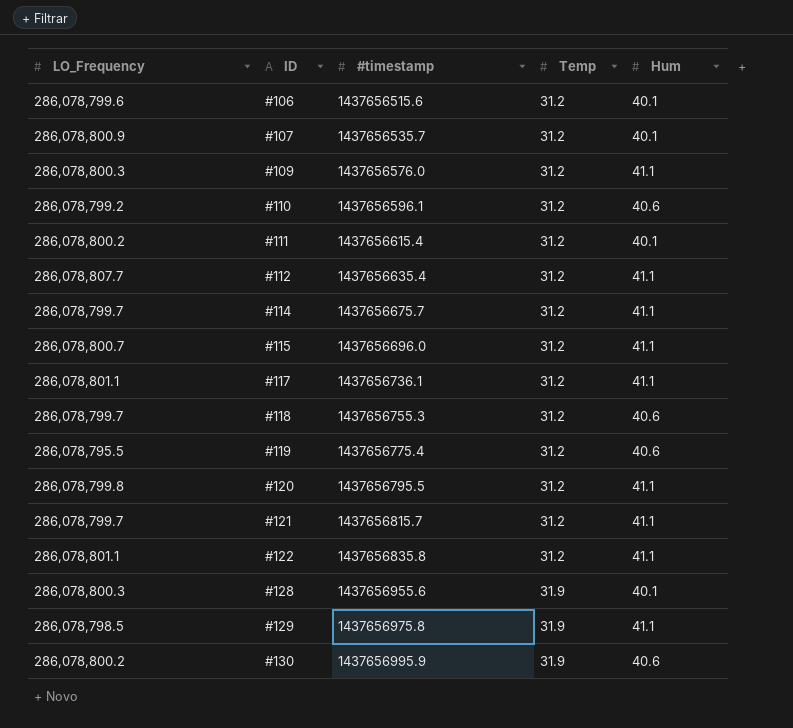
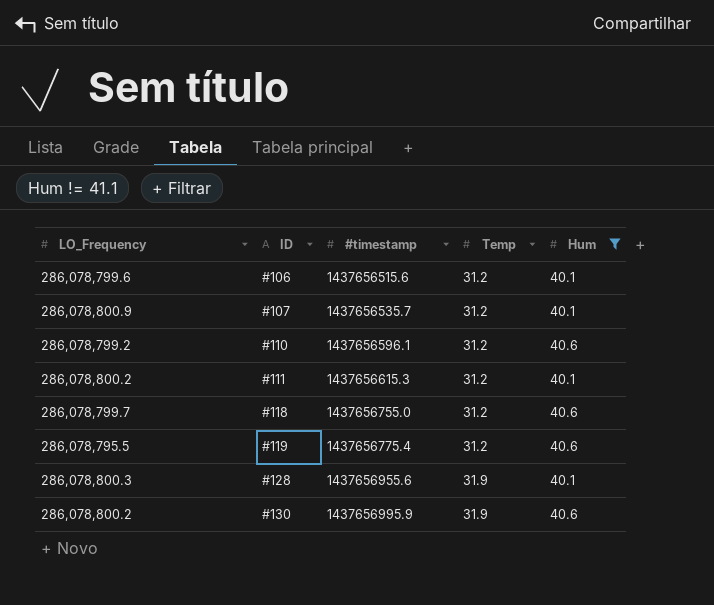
filter: none -> Hum != 41.1
#111 | #timestamp: 1437656615.4 -> 1437656615.3
#118 | #timestamp: 1437656755.3 -> 1437656755.0

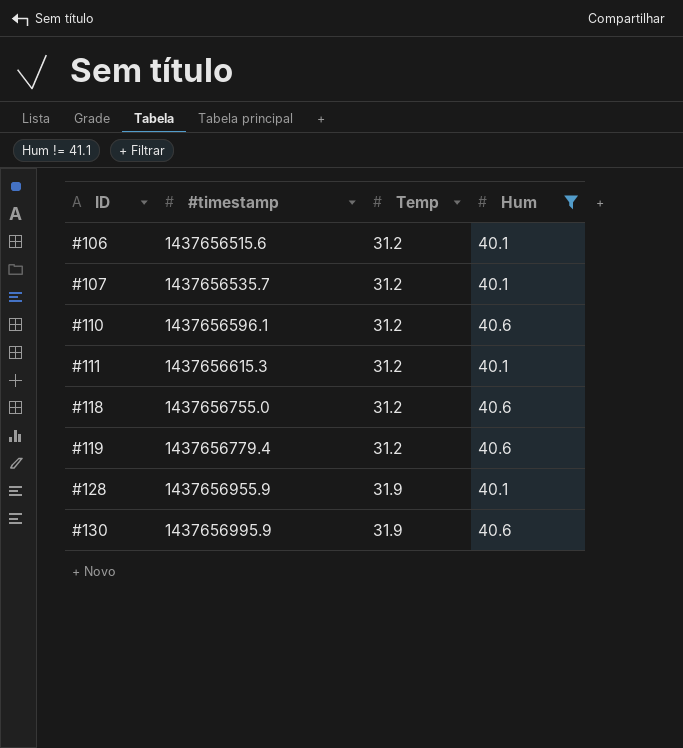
column LO_Frequency | position: 1 -> none
#119 | #timestamp: 1437656775.4 -> 1437656779.4
#128 | #timestamp: 1437656955.6 -> 1437656955.9

